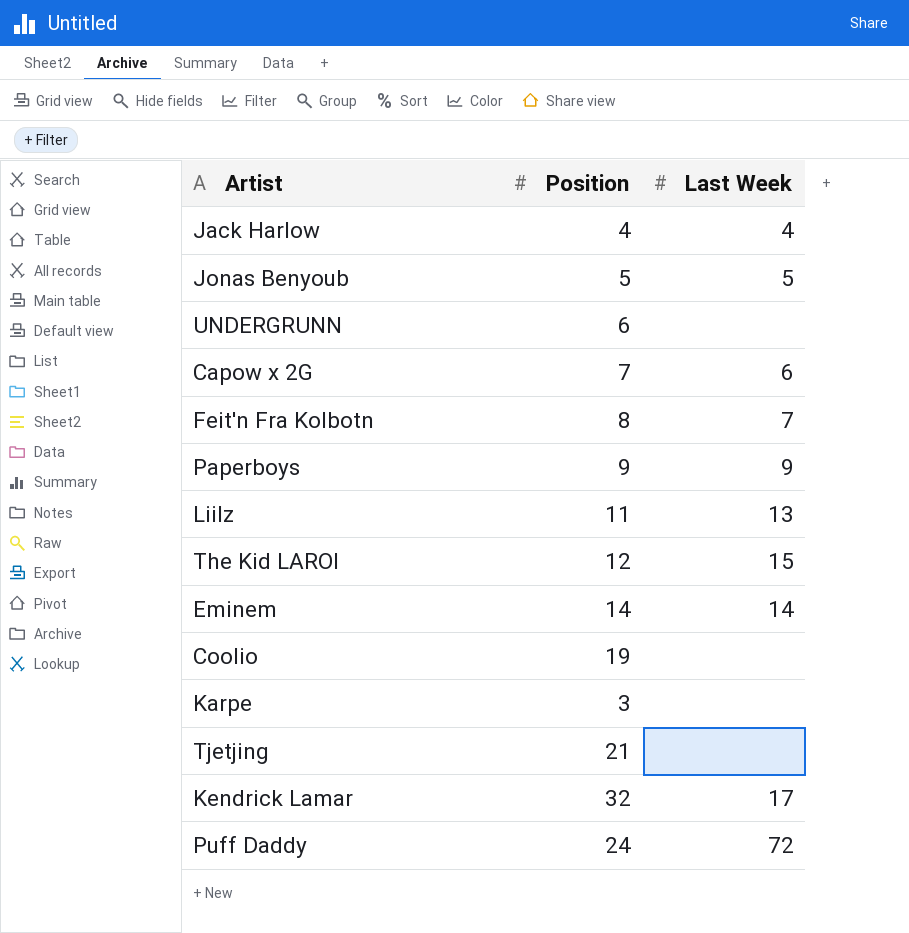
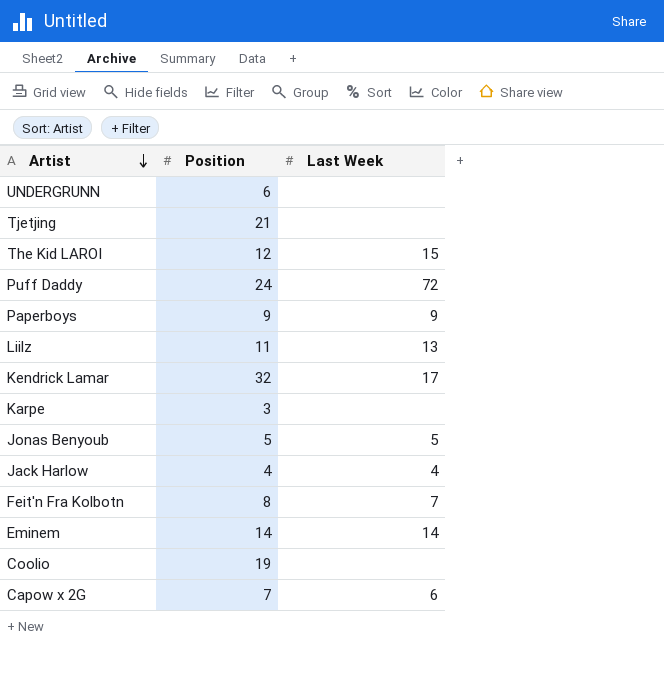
row order: none -> Artist descending

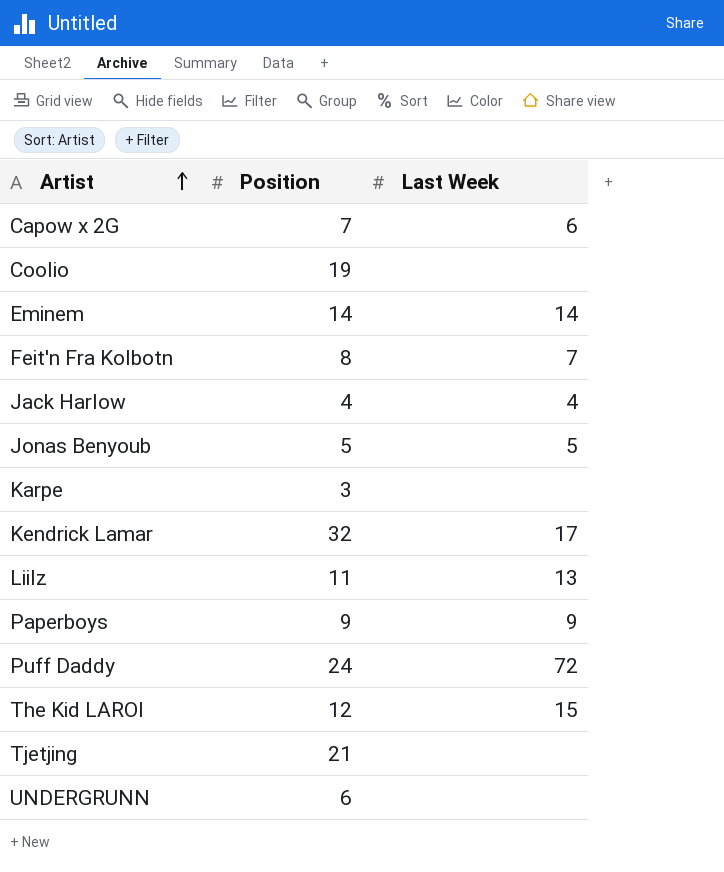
row order: Artist descending -> Artist ascending

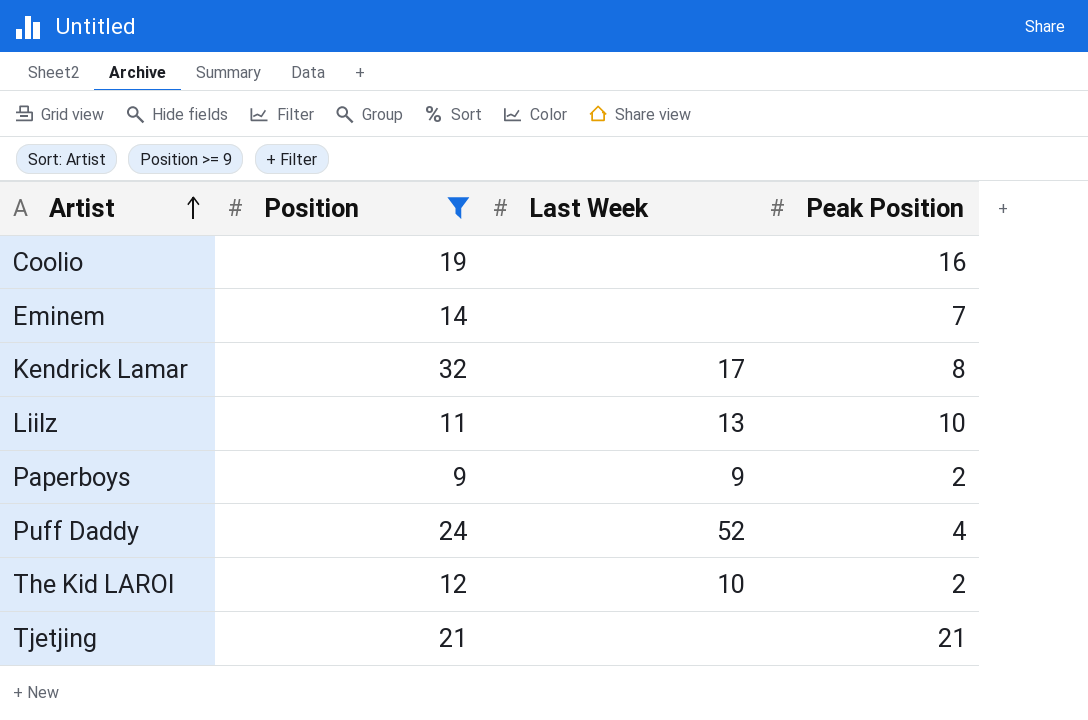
filter: none -> Position >= 9
column Peak Position | position: none -> 4
Eminem | Last Week: 14 -> none
Puff Daddy | Last Week: 72 -> 52
The Kid LAROI | Last Week: 15 -> 10

